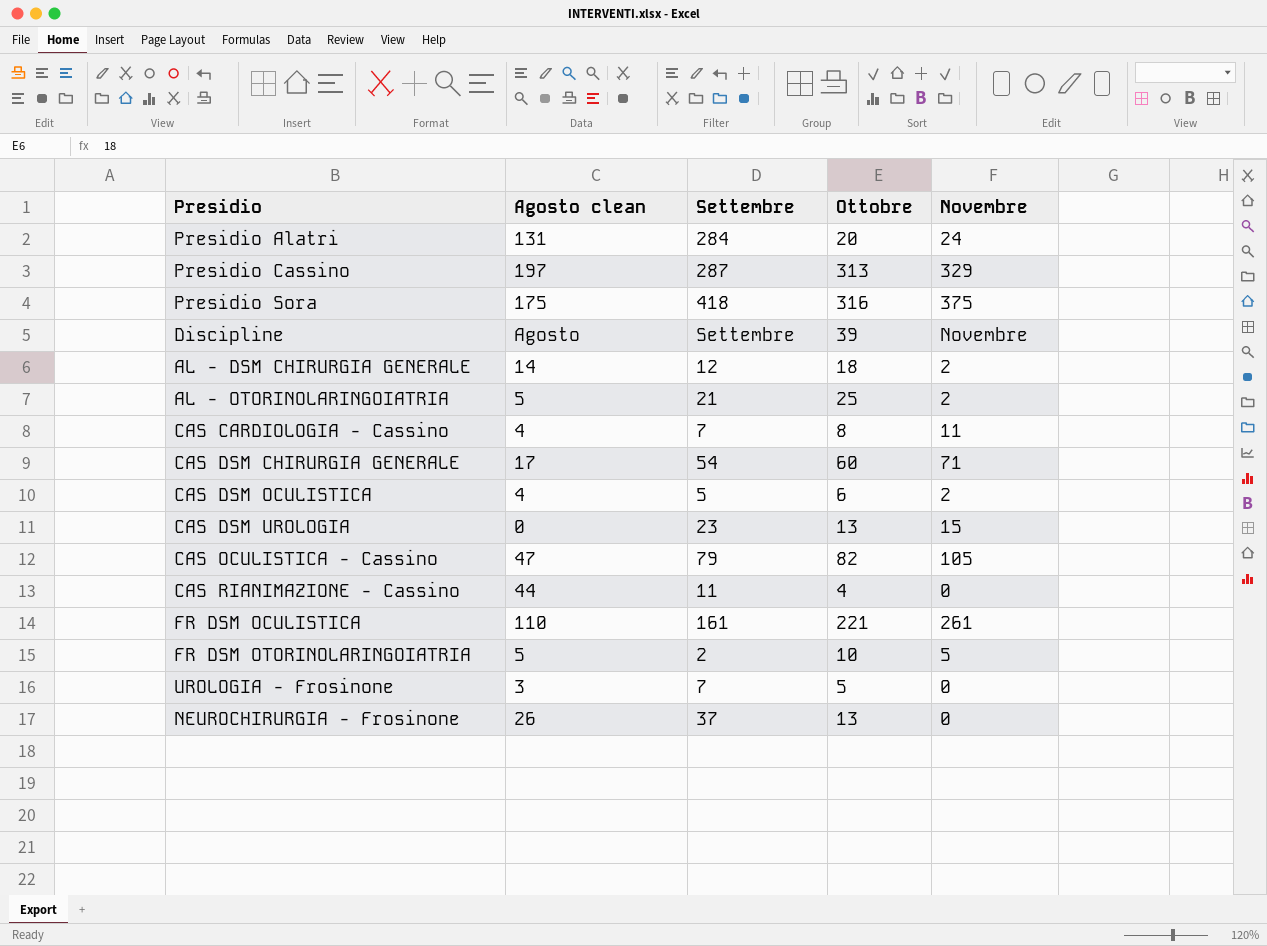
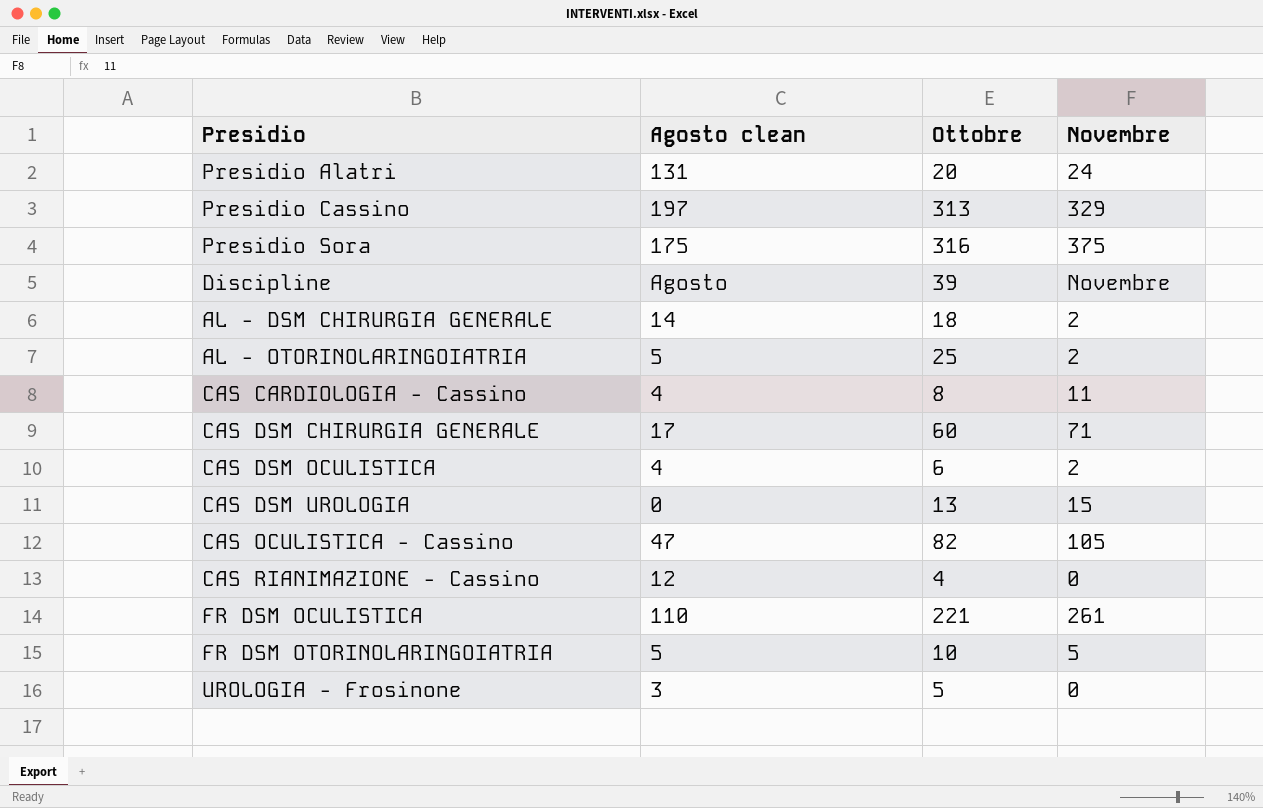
column Settembre | position: 3 -> none
row NEUROCHIRURGIA - Frosinone: 26 | 37 | 13 | 0 -> none
CAS RIANIMAZIONE - Cassino | Agosto clean: 44 -> 12

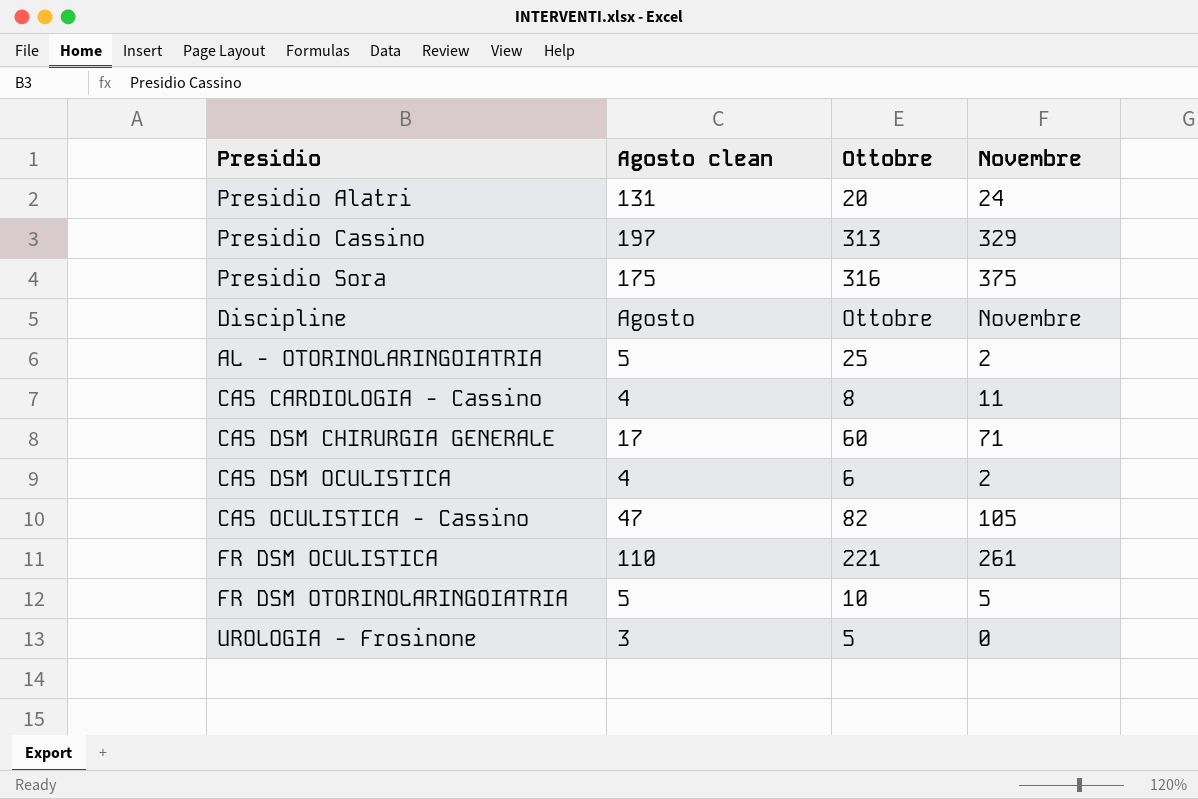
row AL - DSM CHIRURGIA GENERALE: 14 | 18 | 2 -> none
row CAS DSM UROLOGIA: 0 | 13 | 15 -> none
row CAS RIANIMAZIONE - Cassino: 12 | 4 | 0 -> none
Discipline | Ottobre: 39 -> Ottobre

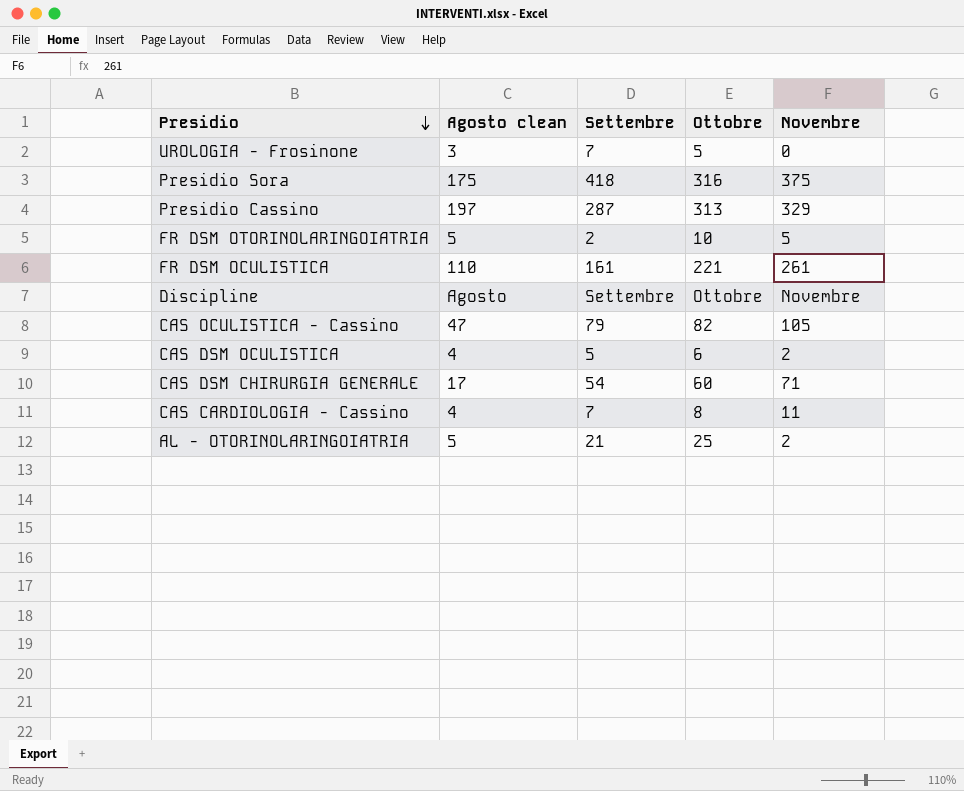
row order: none -> Presidio descending
column Settembre | position: none -> 3
row Presidio Alatri: 131 | 20 | 24 -> none

